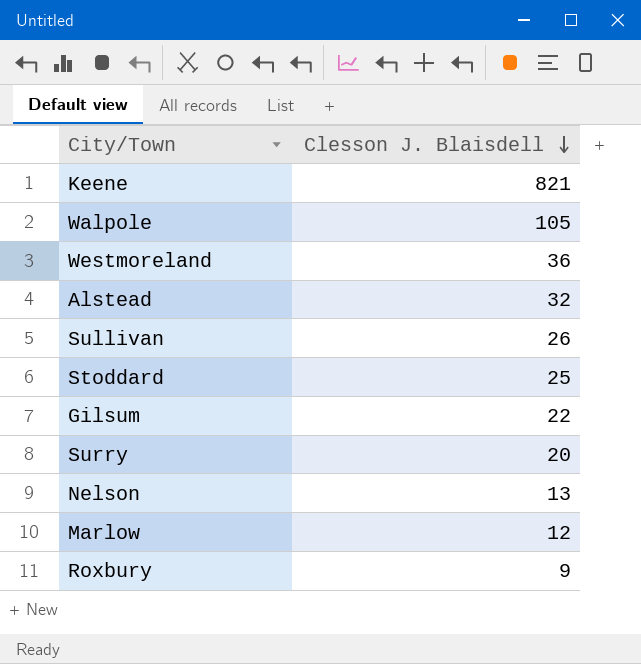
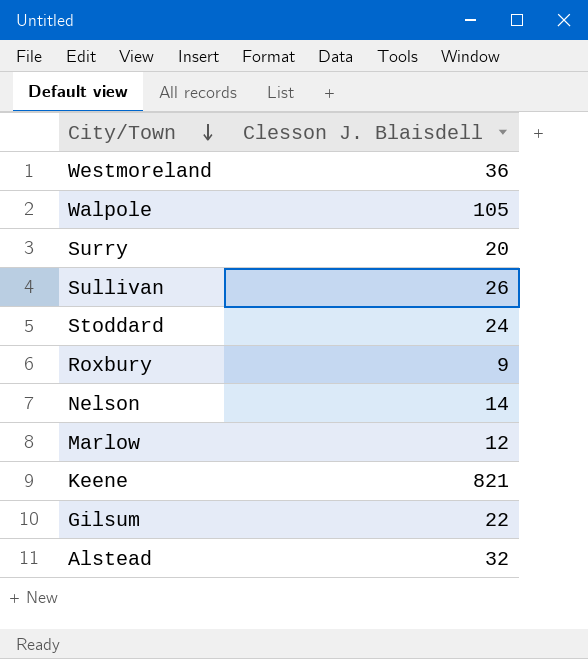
row order: Clesson J. Blaisdell descending -> City/Town descending
Stoddard | Clesson J. Blaisdell: 25 -> 24
Nelson | Clesson J. Blaisdell: 13 -> 14

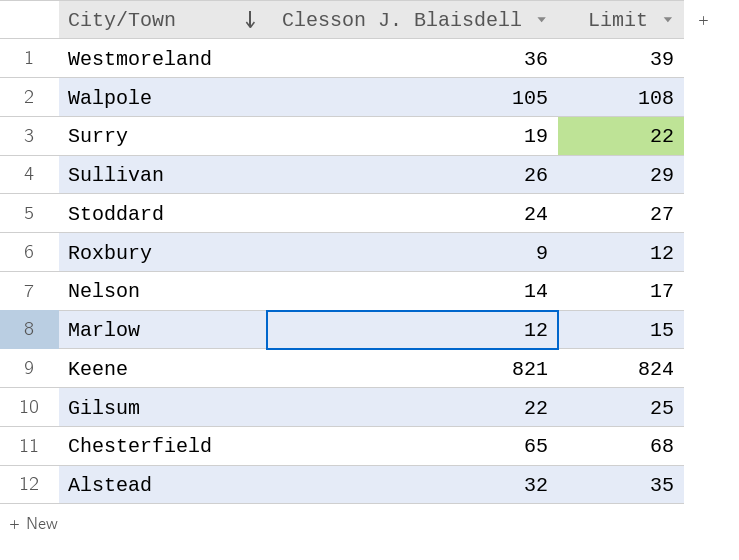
column Limit | formula: none -> [Clesson J. Blaisdell] + 3
Surry | Clesson J. Blaisdell: 20 -> 19
row Chesterfield: none -> 65 | 68

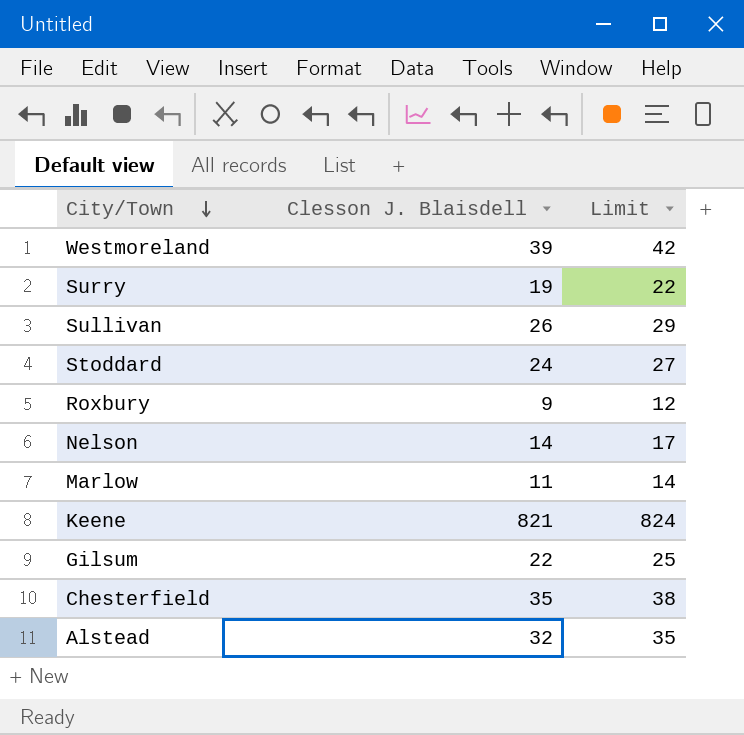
row Walpole: 105 | 108 -> none
Westmoreland | Clesson J. Blaisdell: 36 -> 39
Westmoreland | Limit: 39 -> 42
Marlow | Clesson J. Blaisdell: 12 -> 11
Marlow | Limit: 15 -> 14
Chesterfield | Clesson J. Blaisdell: 65 -> 35
Chesterfield | Limit: 68 -> 38

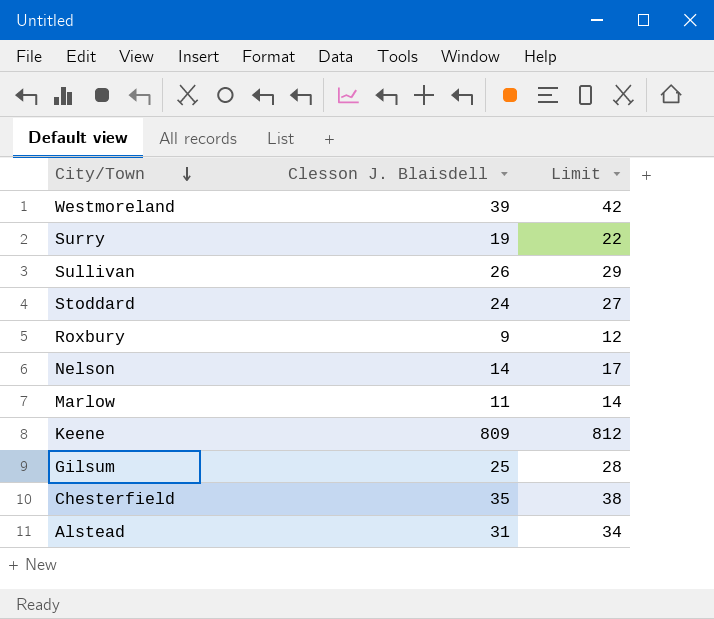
Keene | Clesson J. Blaisdell: 821 -> 809
Keene | Limit: 824 -> 812
Gilsum | Clesson J. Blaisdell: 22 -> 25
Gilsum | Limit: 25 -> 28
Alstead | Clesson J. Blaisdell: 32 -> 31
Alstead | Limit: 35 -> 34

